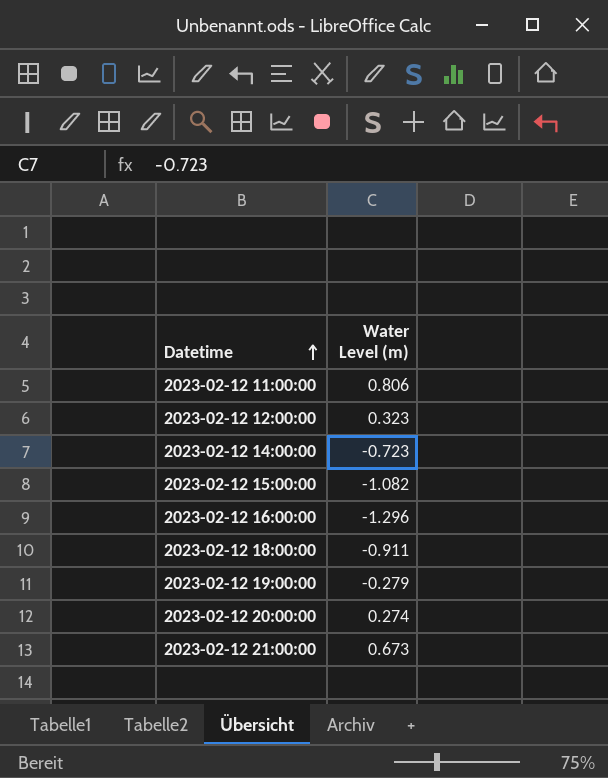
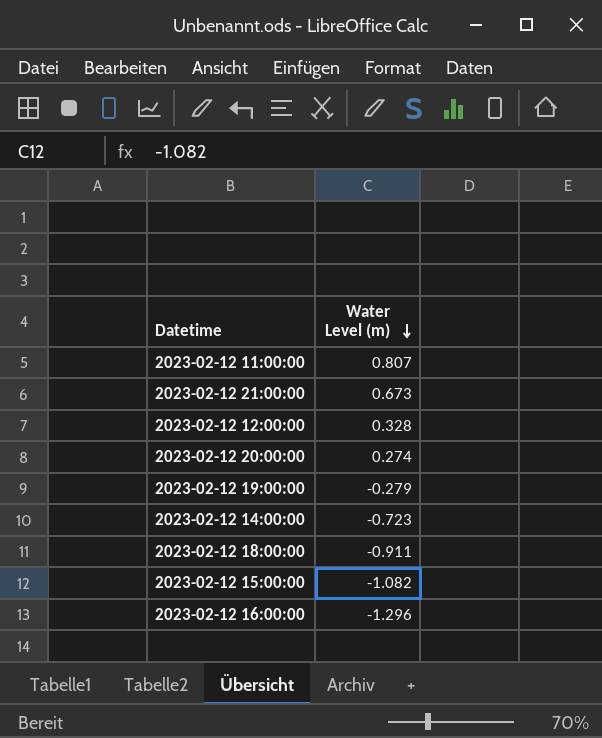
row order: Datetime ascending -> Water Level (m) descending
2023-02-12 11:00:00 | Water Level (m): 0.806 -> 0.807
2023-02-12 12:00:00 | Water Level (m): 0.323 -> 0.328

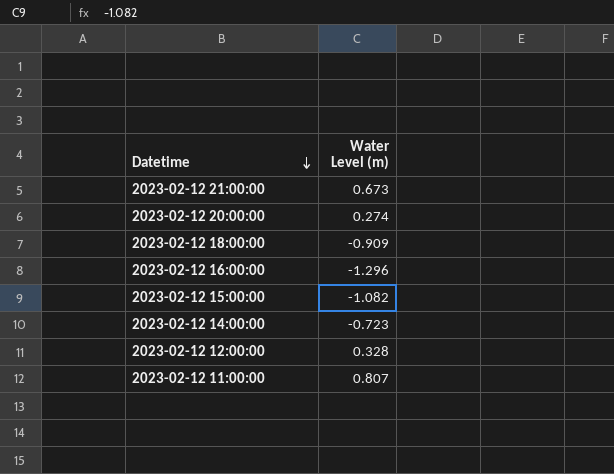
row order: Water Level (m) descending -> Datetime descending
row 2023-02-12 19:00:00: -0.279 -> none
2023-02-12 18:00:00 | Water Level (m): -0.911 -> -0.909

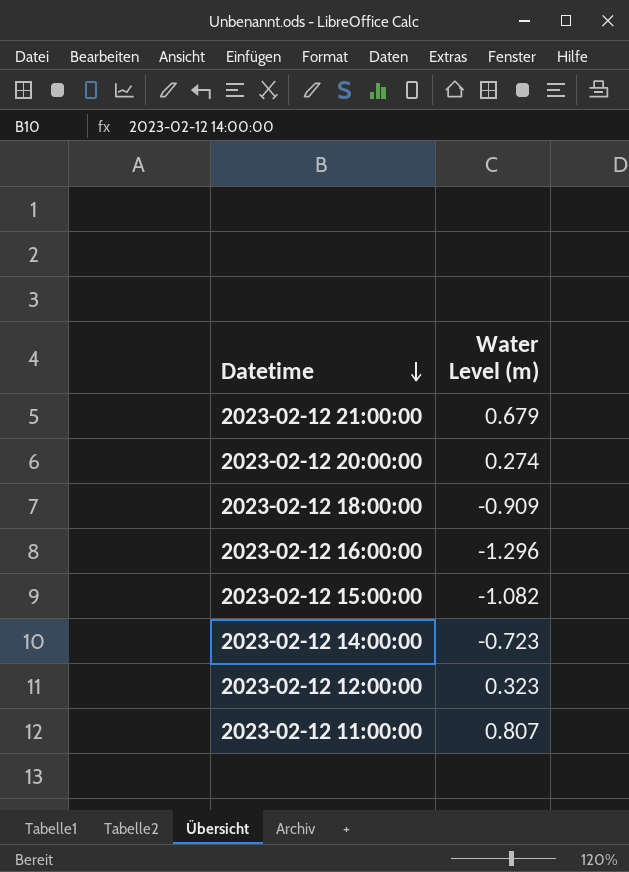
2023-02-12 21:00:00 | Water Level (m): 0.673 -> 0.679
2023-02-12 12:00:00 | Water Level (m): 0.328 -> 0.323

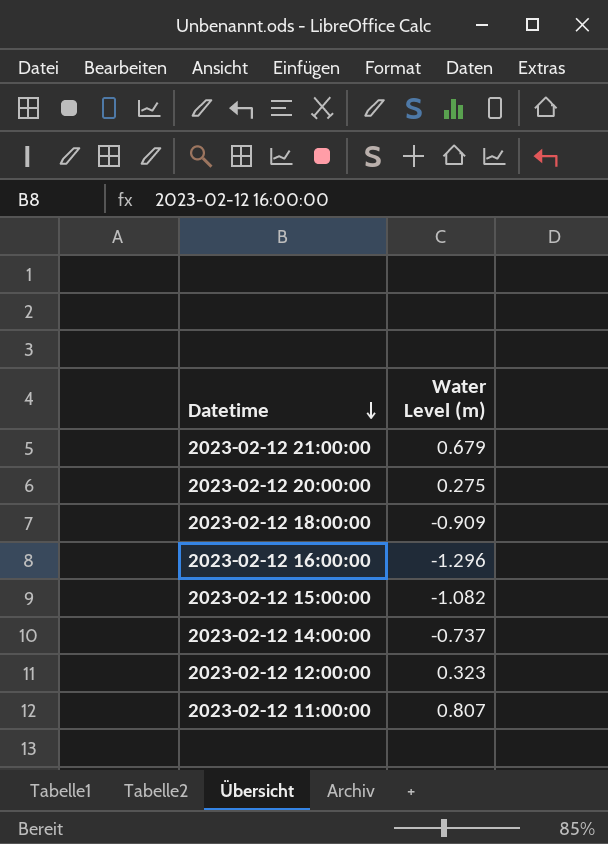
2023-02-12 20:00:00 | Water Level (m): 0.274 -> 0.275
2023-02-12 14:00:00 | Water Level (m): -0.723 -> -0.737

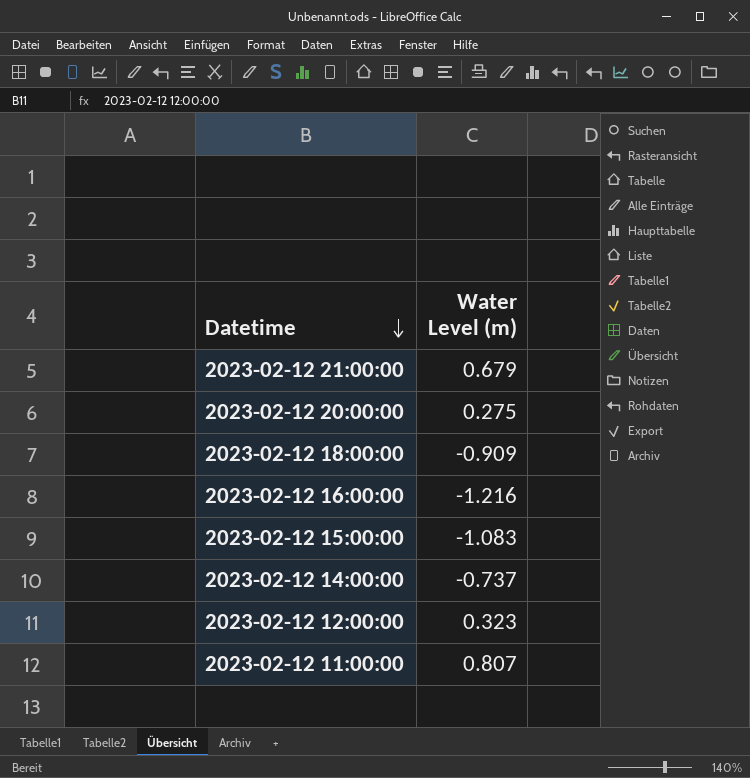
2023-02-12 16:00:00 | Water Level (m): -1.296 -> -1.216
2023-02-12 15:00:00 | Water Level (m): -1.082 -> -1.083

